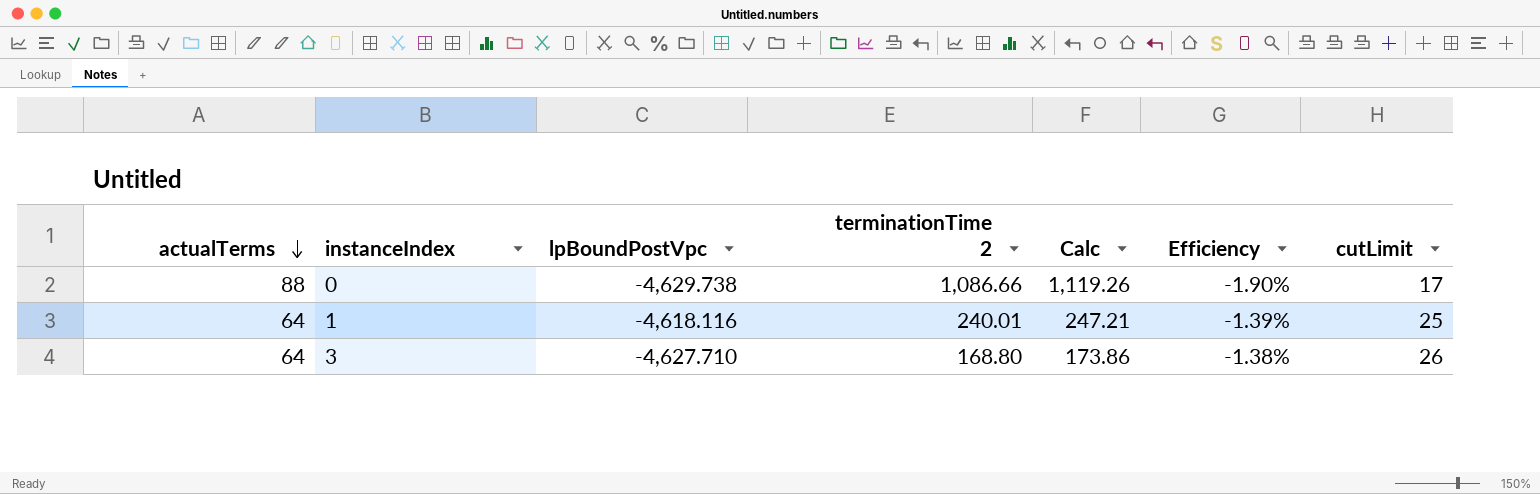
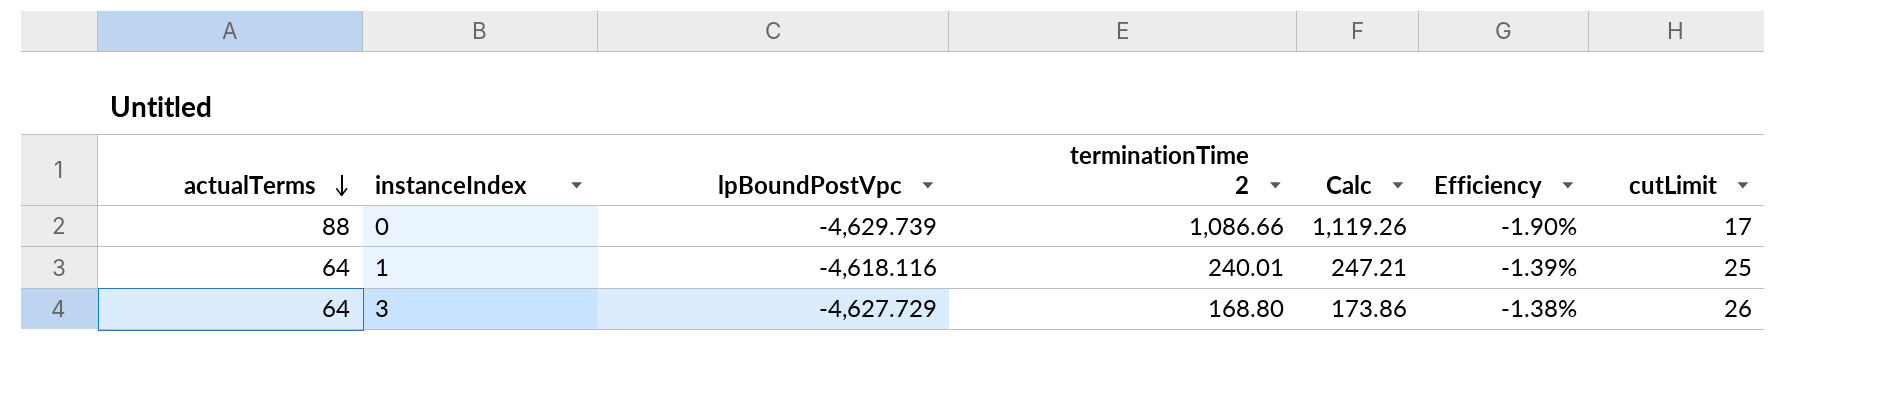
0 | lpBoundPostVpc: -4,629.738 -> -4,629.739
3 | lpBoundPostVpc: -4,627.710 -> -4,627.729

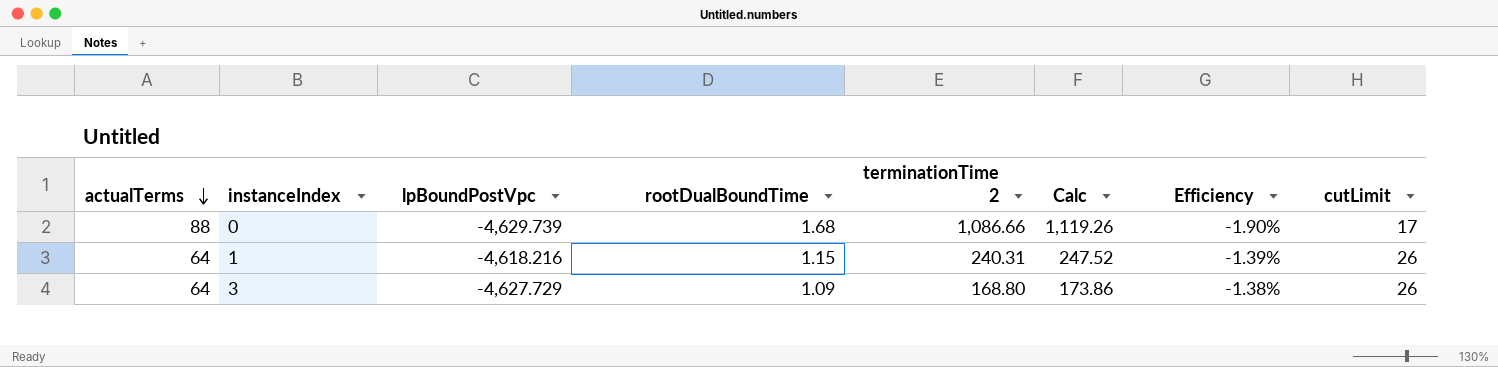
column rootDualBoundTime | position: none -> 4
1 | lpBoundPostVpc: -4,618.116 -> -4,618.216
1 | terminationTime 2: 240.01 -> 240.31
1 | Calc: 247.21 -> 247.52
1 | cutLimit: 25 -> 26

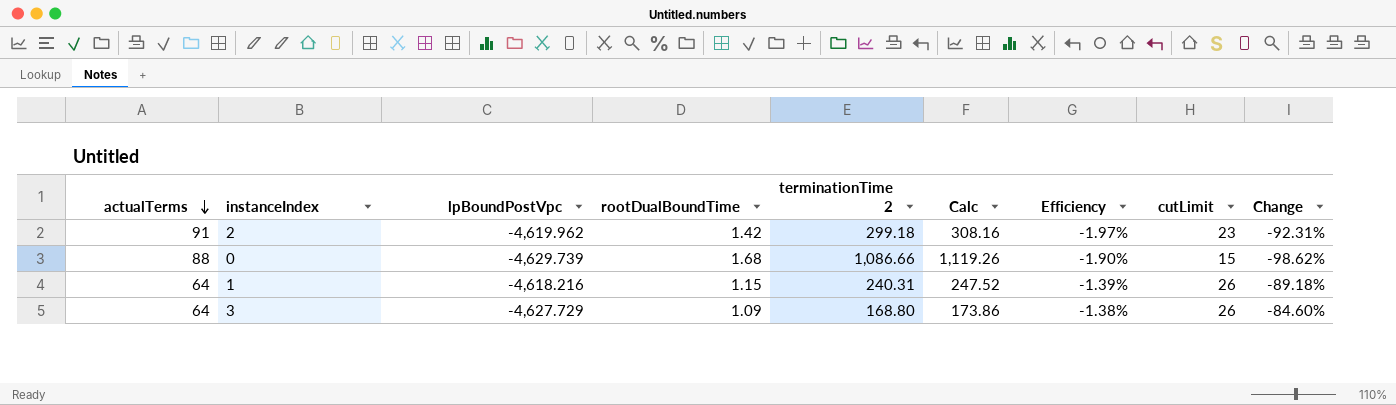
column Change | formula: none -> ([cutLimit] - [terminationTime 2]) / [terminationTime 2]
row 2: none -> 91 | -4,619.962 | 1.42 | 299.18 | 308.16 | -1.97% | 23 | -92.31%
0 | cutLimit: 17 -> 15

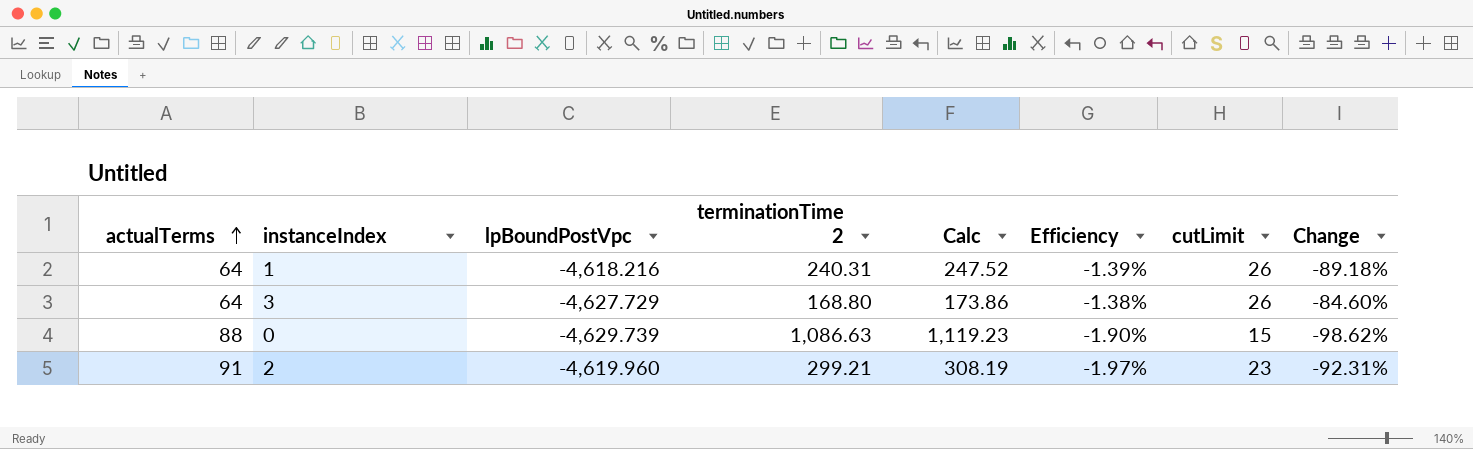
row order: actualTerms descending -> actualTerms ascending
column rootDualBoundTime | position: 4 -> none
0 | terminationTime 2: 1,086.66 -> 1,086.63
0 | Calc: 1,119.26 -> 1,119.23
2 | lpBoundPostVpc: -4,619.962 -> -4,619.960
2 | terminationTime 2: 299.18 -> 299.21
2 | Calc: 308.16 -> 308.19

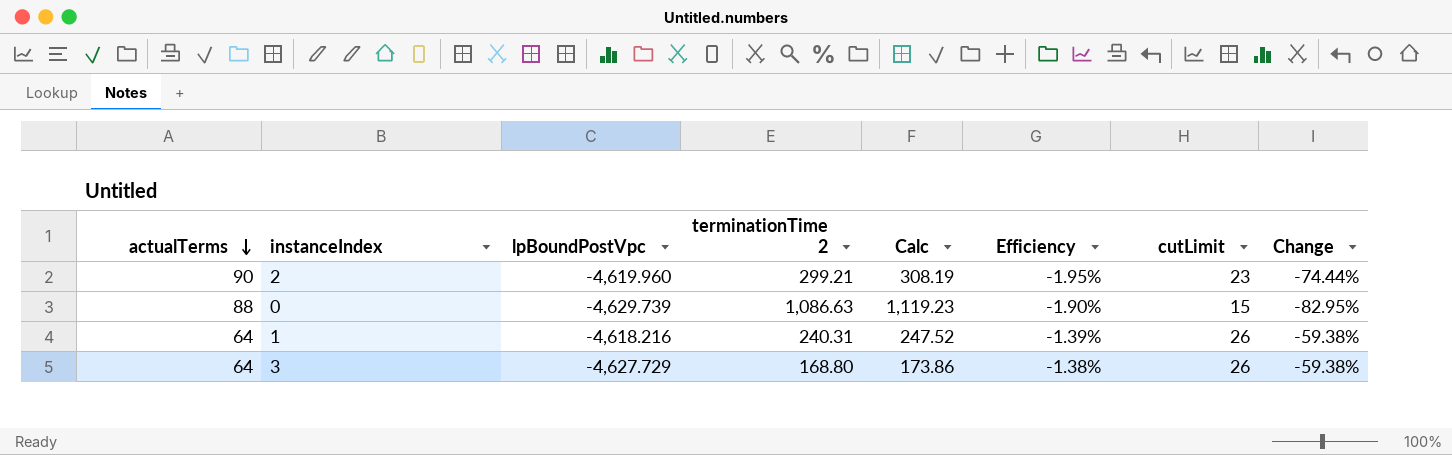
row order: actualTerms ascending -> actualTerms descending
column Change | formula: ([cutLimit] - [terminationTime 2]) / [terminationTime 2] -> ([cutLimit] - [actualTerms]) / [actualTerms]
2 | actualTerms: 91 -> 90
2 | Efficiency: -1.97% -> -1.95%

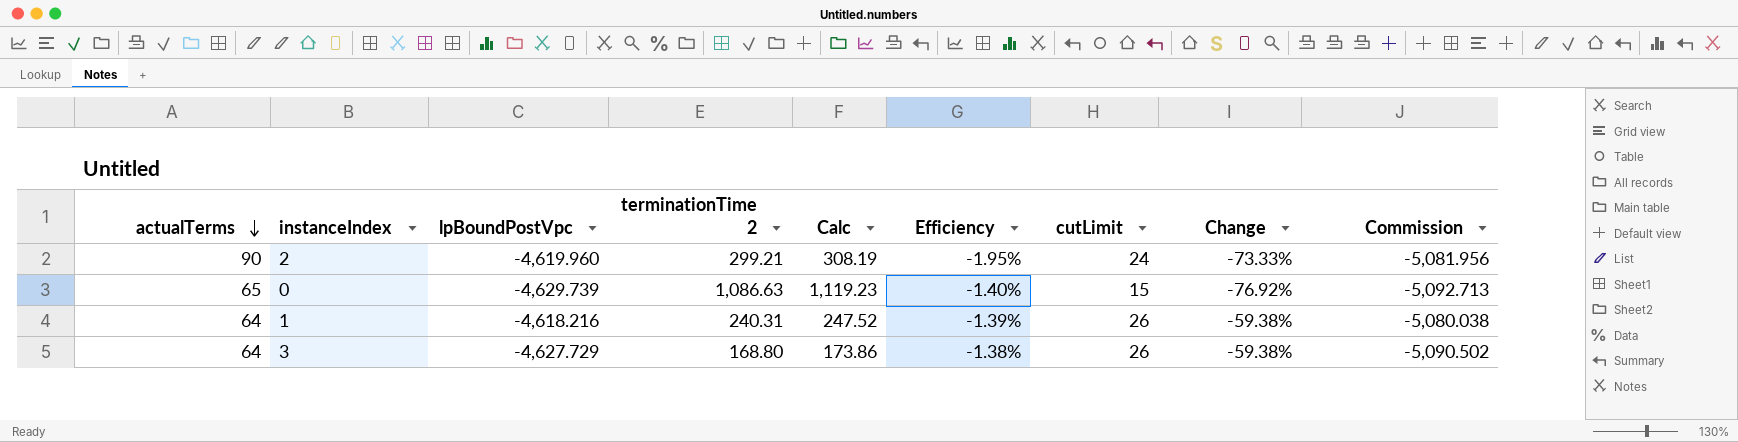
column Commission | formula: none -> [lpBoundPostVpc] * 1.1
2 | cutLimit: 23 -> 24
2 | Change: -74.44% -> -73.33%
0 | actualTerms: 88 -> 65
0 | Efficiency: -1.90% -> -1.40%
0 | Change: -82.95% -> -76.92%

